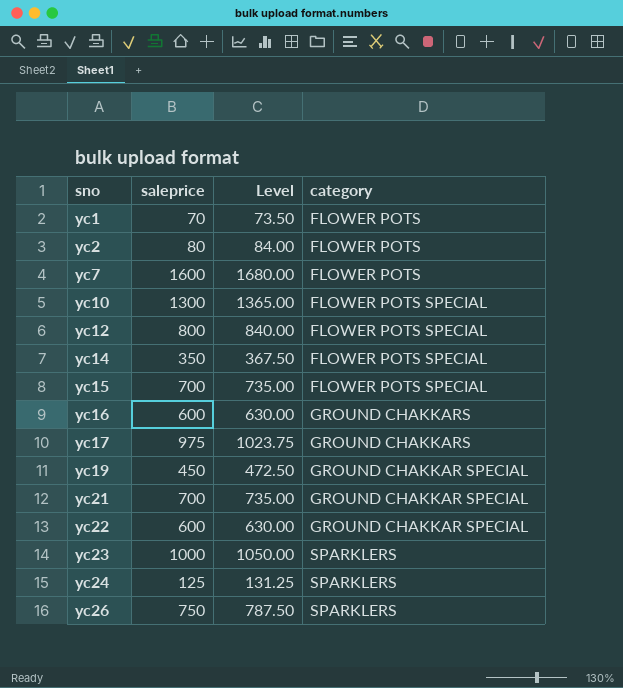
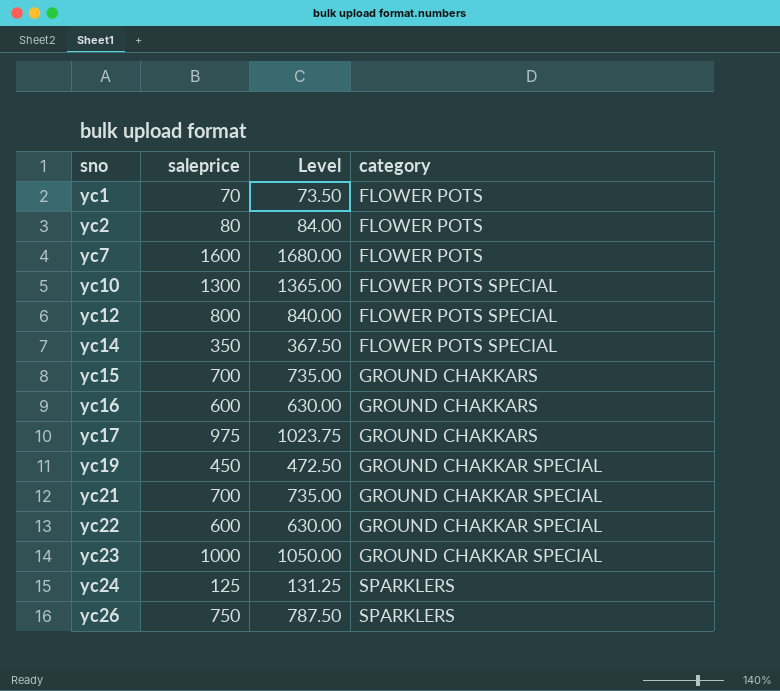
yc15 | category: FLOWER POTS SPECIAL -> GROUND CHAKKARS
yc23 | category: SPARKLERS -> GROUND CHAKKAR SPECIAL

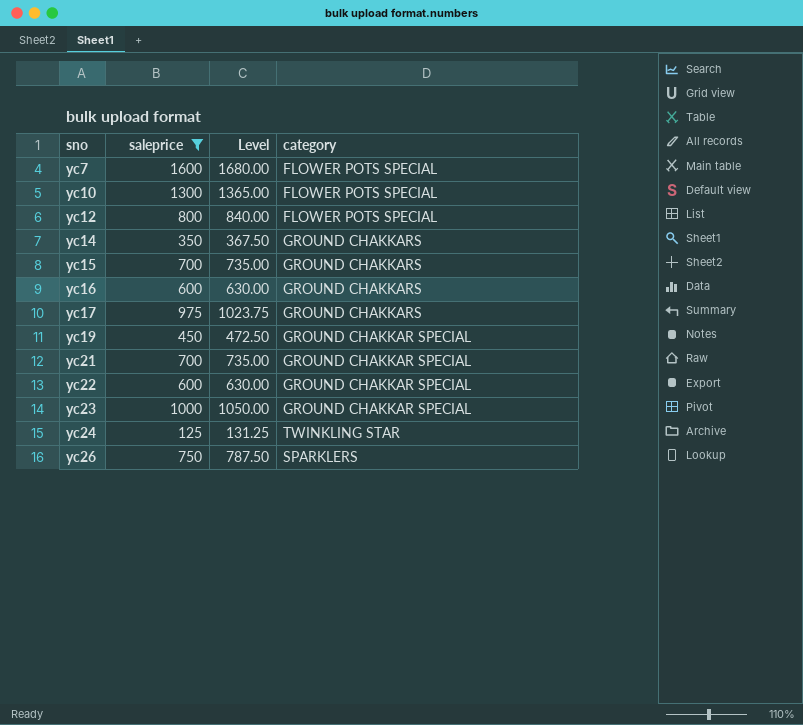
filter: none -> saleprice >= 125
yc7 | category: FLOWER POTS -> FLOWER POTS SPECIAL
yc14 | category: FLOWER POTS SPECIAL -> GROUND CHAKKARS
yc24 | category: SPARKLERS -> TWINKLING STAR

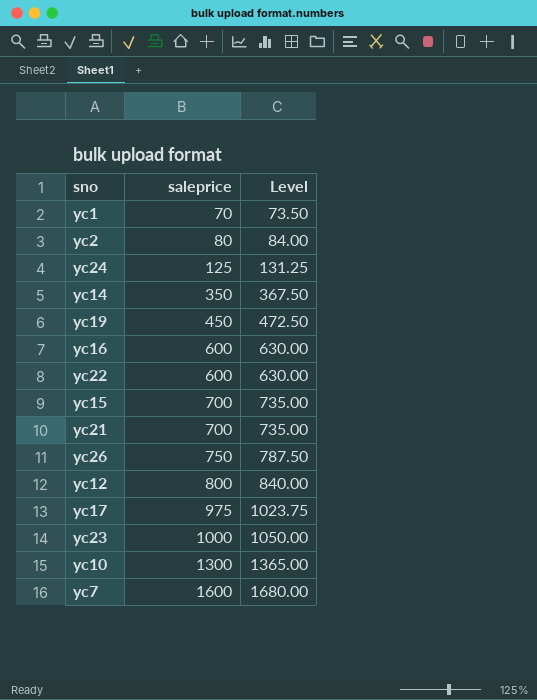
filter: saleprice >= 125 -> none
row order: sno ascending -> saleprice ascending
column category | position: 4 -> none

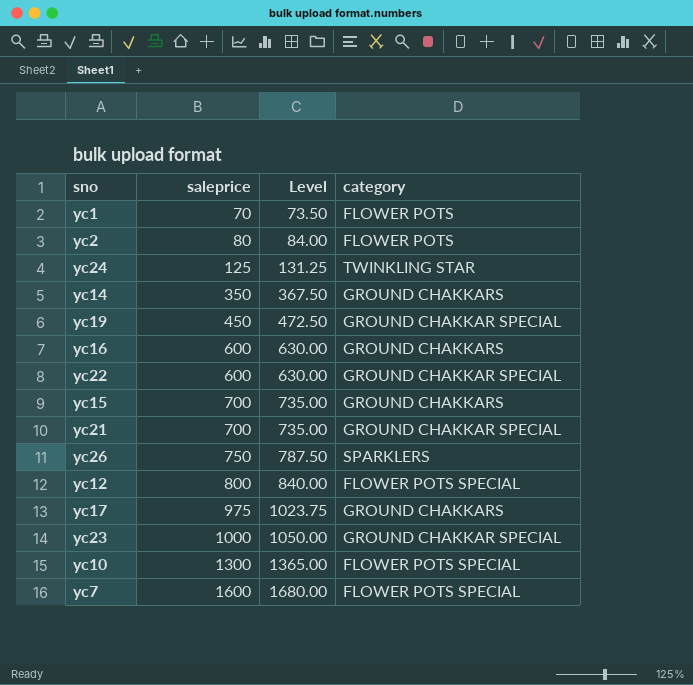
column category | position: none -> 4

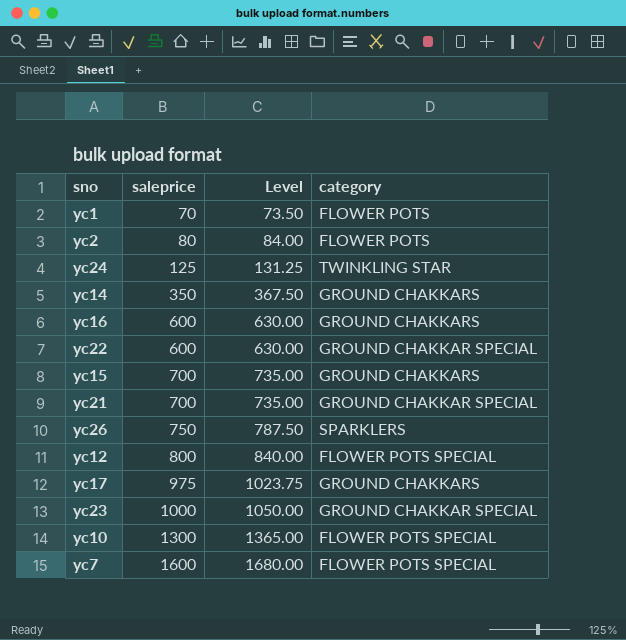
row yc19: 450 | 472.50 | GROUND CHAKKAR SPECIAL -> none

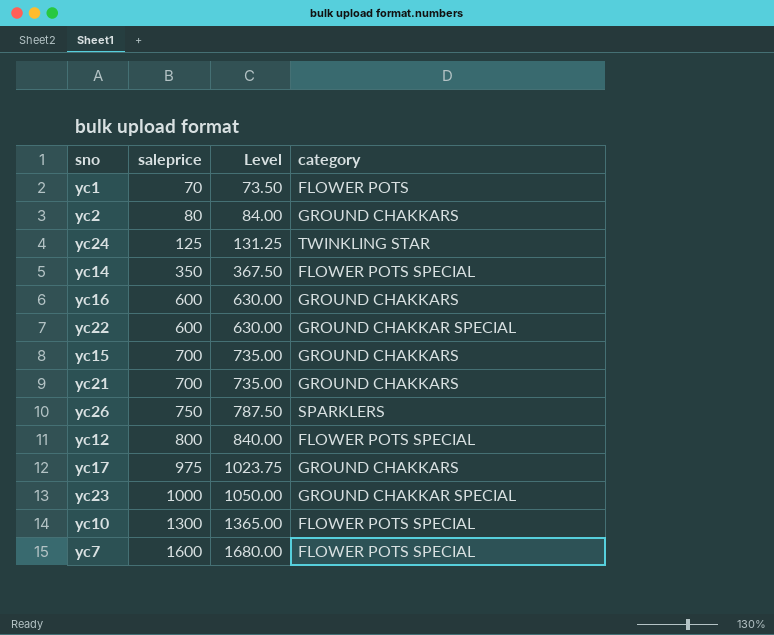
yc2 | category: FLOWER POTS -> GROUND CHAKKARS
yc14 | category: GROUND CHAKKARS -> FLOWER POTS SPECIAL
yc21 | category: GROUND CHAKKAR SPECIAL -> GROUND CHAKKARS

